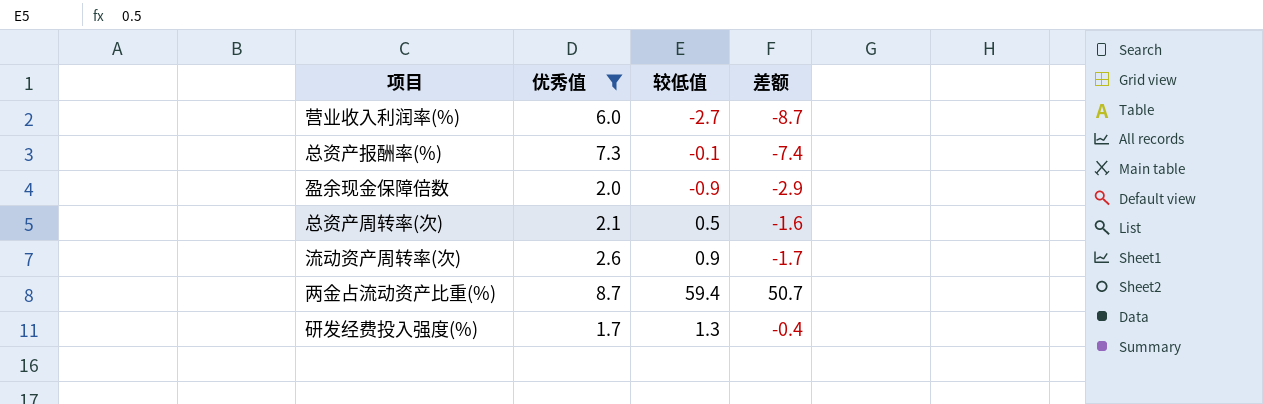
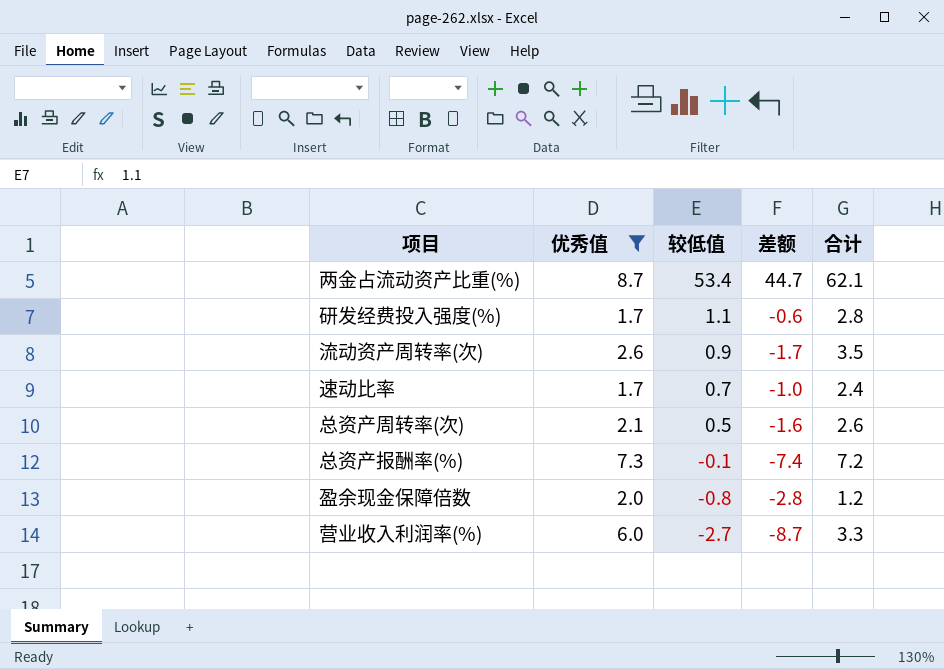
row order: none -> 较低值 descending
column 合计 | formula: none -> [优秀值] + [较低值]
两金占流动资产比重(%) | 较低值: 59.4 -> 53.4
两金占流动资产比重(%) | 差额: 50.7 -> 44.7
研发经费投入强度(%) | 较低值: 1.3 -> 1.1
研发经费投入强度(%) | 差额: -0.4 -> -0.6
row 速动比率: none -> 1.7 | 0.7 | -1.0 | 2.4
盈余现金保障倍数 | 较低值: -0.9 -> -0.8
盈余现金保障倍数 | 差额: -2.9 -> -2.8

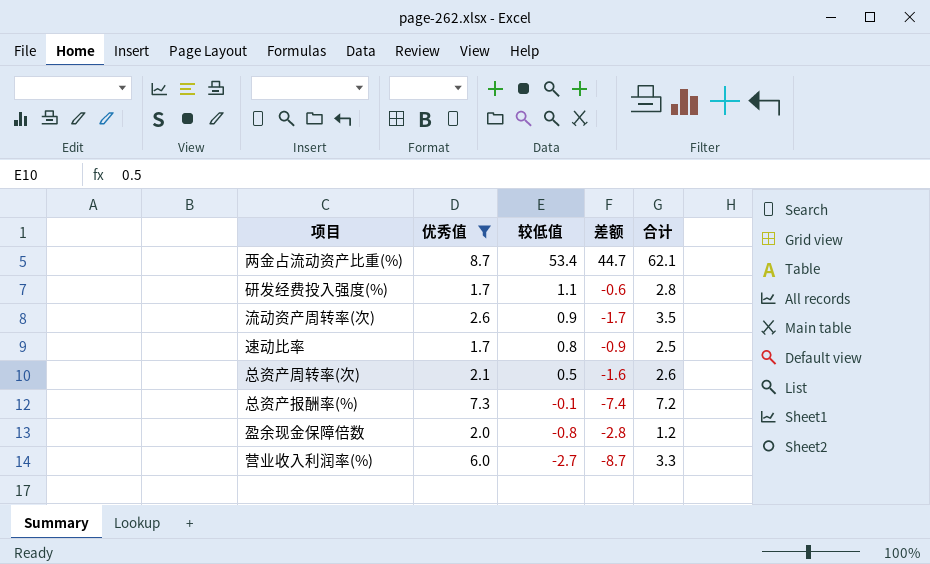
速动比率 | 较低值: 0.7 -> 0.8
速动比率 | 差额: -1.0 -> -0.9
速动比率 | 合计: 2.4 -> 2.5

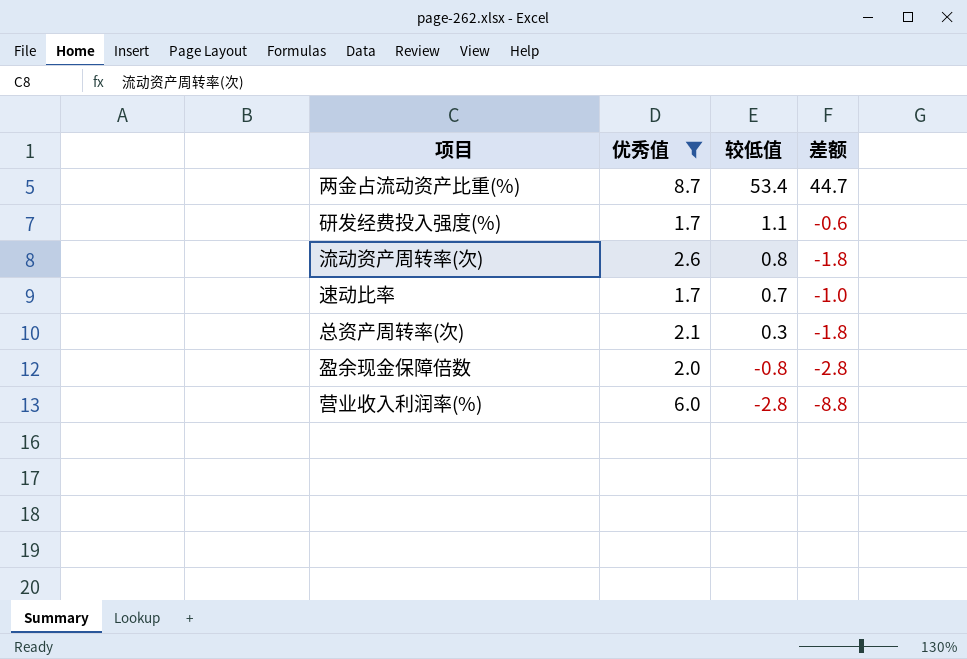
column 合计 | formula: [优秀值] + [较低值] -> none
row 总资产报酬率(%): 7.3 | -0.1 | -7.4 | 7.2 -> none
流动资产周转率(次) | 较低值: 0.9 -> 0.8
流动资产周转率(次) | 差额: -1.7 -> -1.8
速动比率 | 较低值: 0.8 -> 0.7
速动比率 | 差额: -0.9 -> -1.0
总资产周转率(次) | 较低值: 0.5 -> 0.3
总资产周转率(次) | 差额: -1.6 -> -1.8
营业收入利润率(%) | 较低值: -2.7 -> -2.8
营业收入利润率(%) | 差额: -8.7 -> -8.8

